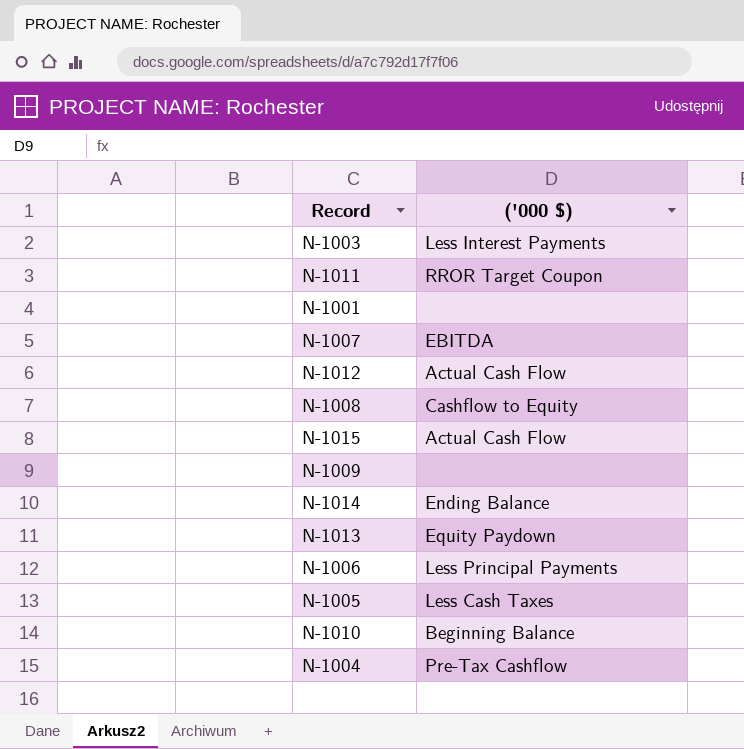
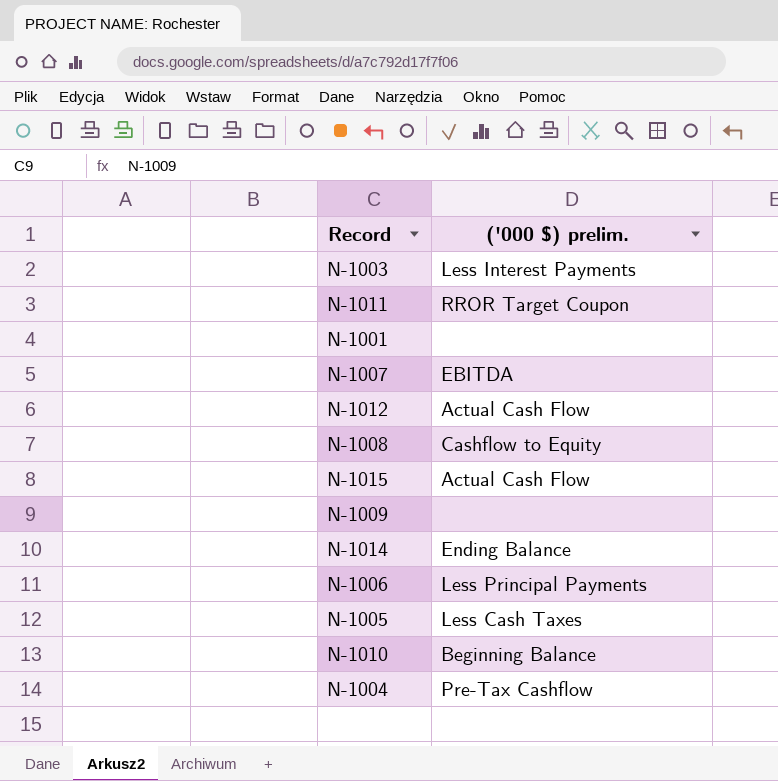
column name: ('000 $) -> ('000 $) prelim.
row N-1013: Equity Paydown -> none

